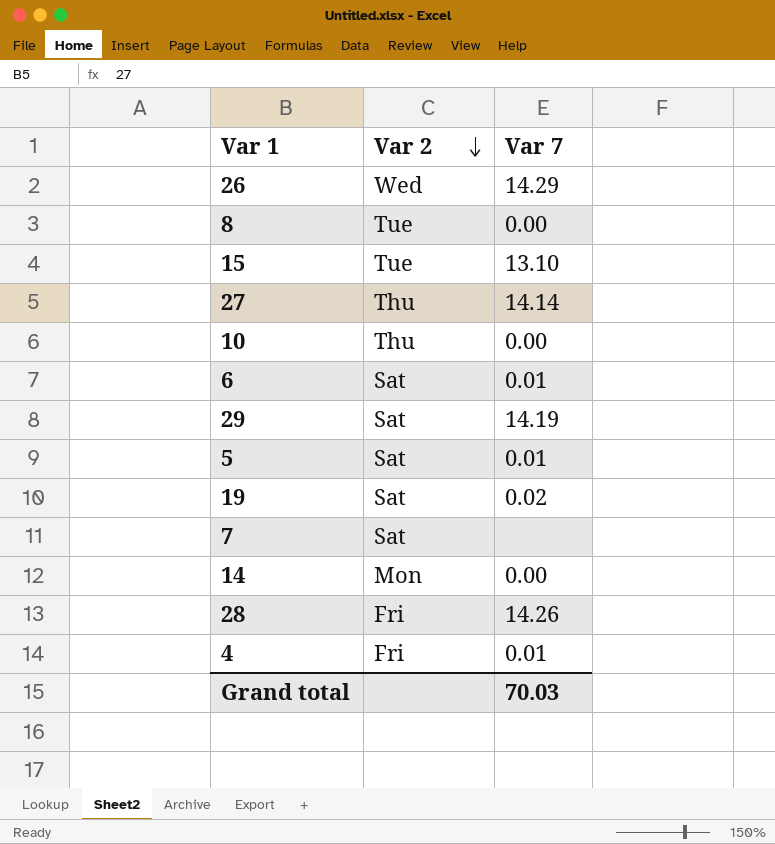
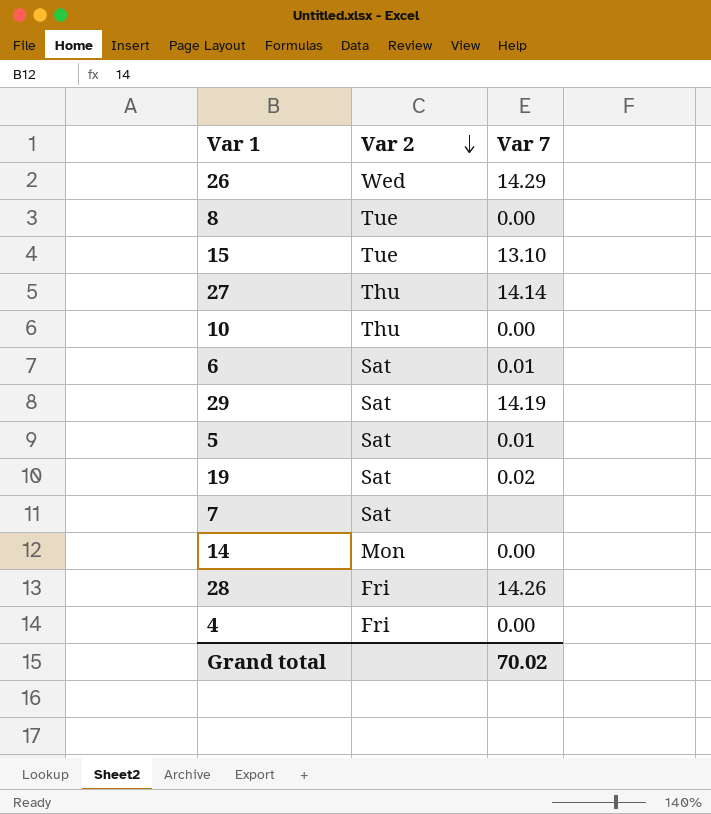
4 | Var 7: 0.01 -> 0.00
Grand total | Var 7: 70.03 -> 70.02

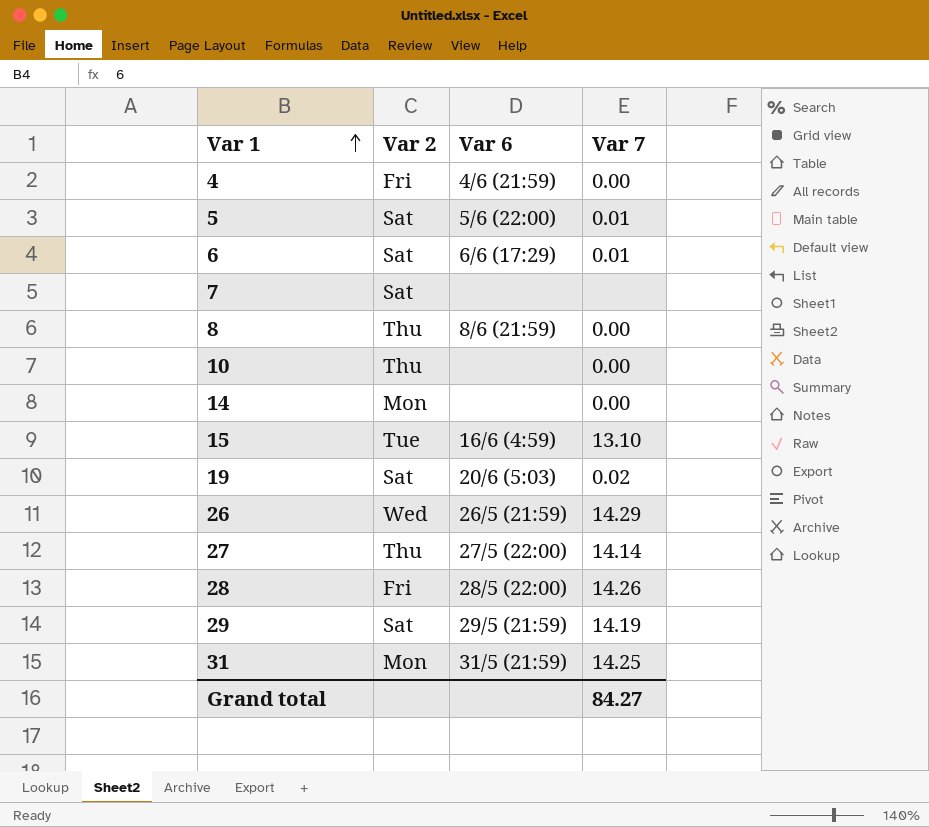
row order: Var 2 descending -> Var 1 ascending
column Var 6 | position: none -> 3
8 | Var 2: Tue -> Thu
row 31: none -> Mon | 31/5 (21:59) | 14.25
Grand total | Var 7: 70.02 -> 84.27

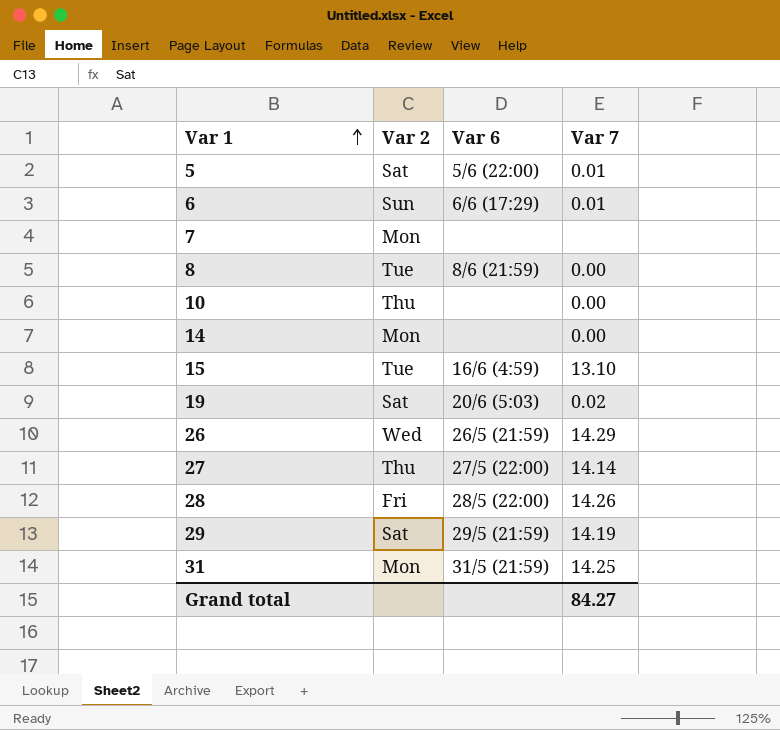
row 4: Fri | 4/6 (21:59) | 0.00 -> none
6 | Var 2: Sat -> Sun
7 | Var 2: Sat -> Mon
8 | Var 2: Thu -> Tue

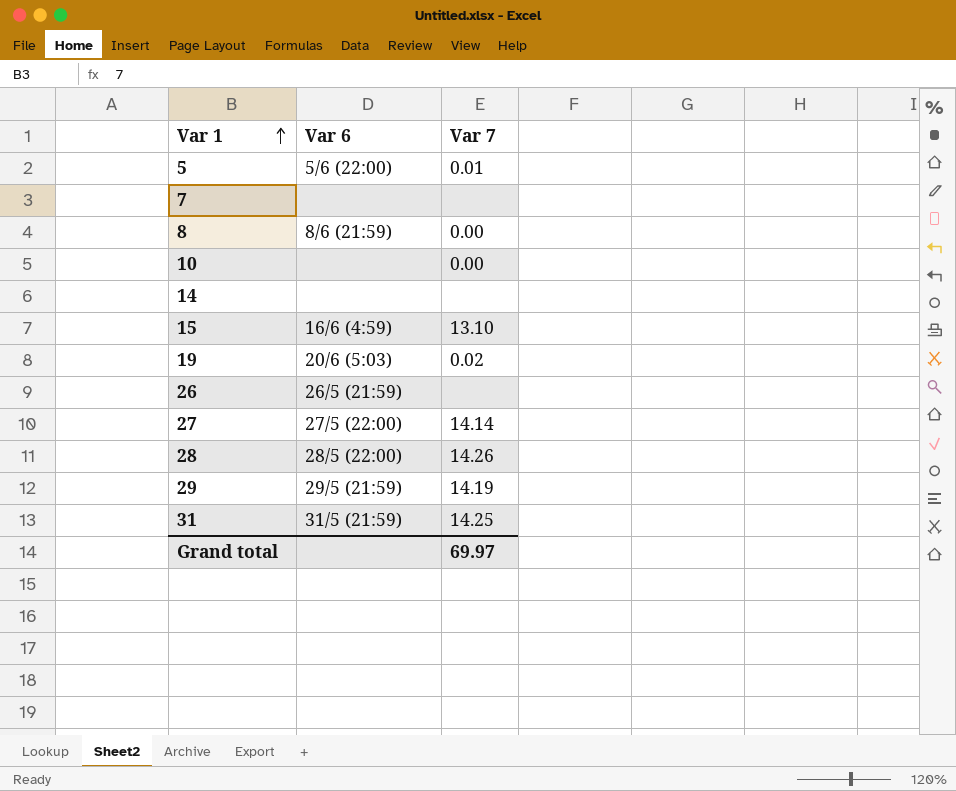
column Var 2 | position: 2 -> none
row 6: Sun | 6/6 (17:29) | 0.01 -> none
14 | Var 7: 0.00 -> none
26 | Var 7: 14.29 -> none
Grand total | Var 7: 84.27 -> 69.97

